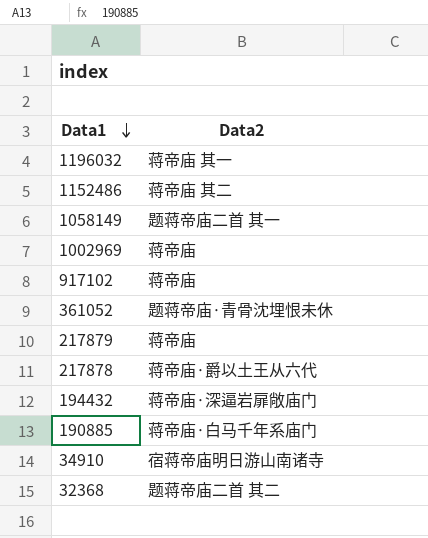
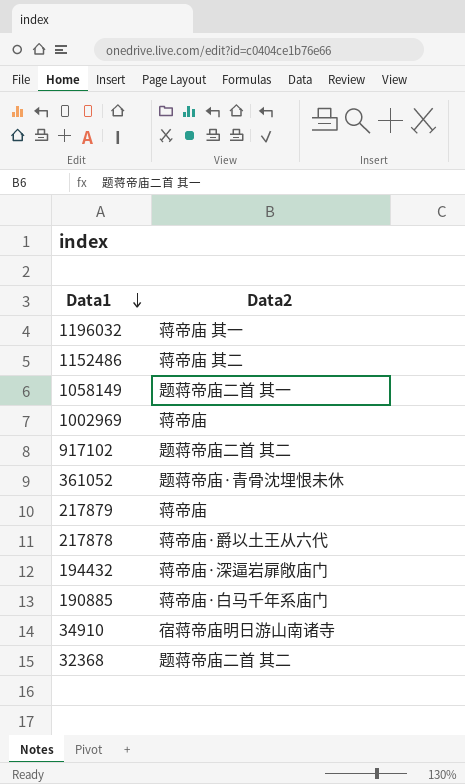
917102 | Data2: 蒋帝庙 -> 题蒋帝庙二首 其二

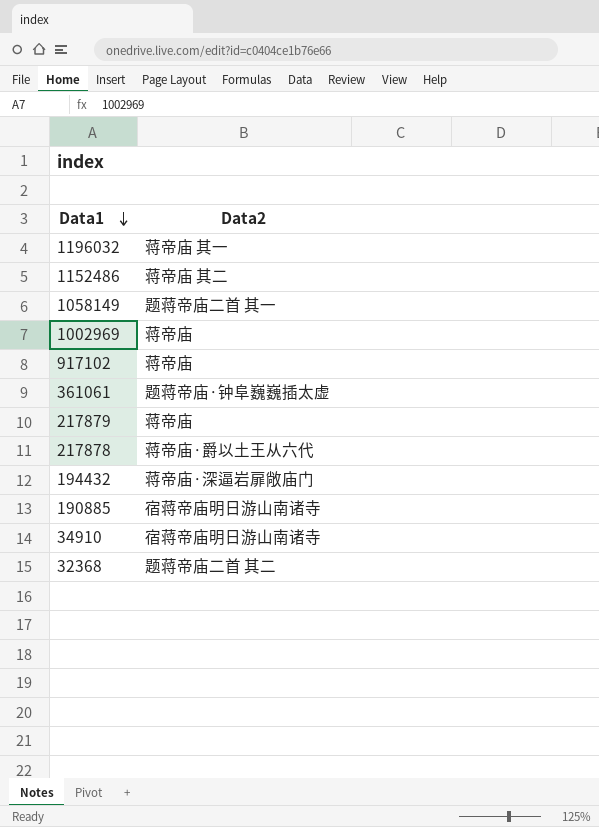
row 361052: 题蒋帝庙·青骨沈埋恨未休 -> none
917102 | Data2: 题蒋帝庙二首 其二 -> 蒋帝庙
row 361061: none -> 题蒋帝庙·钟阜巍巍插太虚
190885 | Data2: 蒋帝庙·白马千年系庙门 -> 宿蒋帝庙明日游山南诸寺

